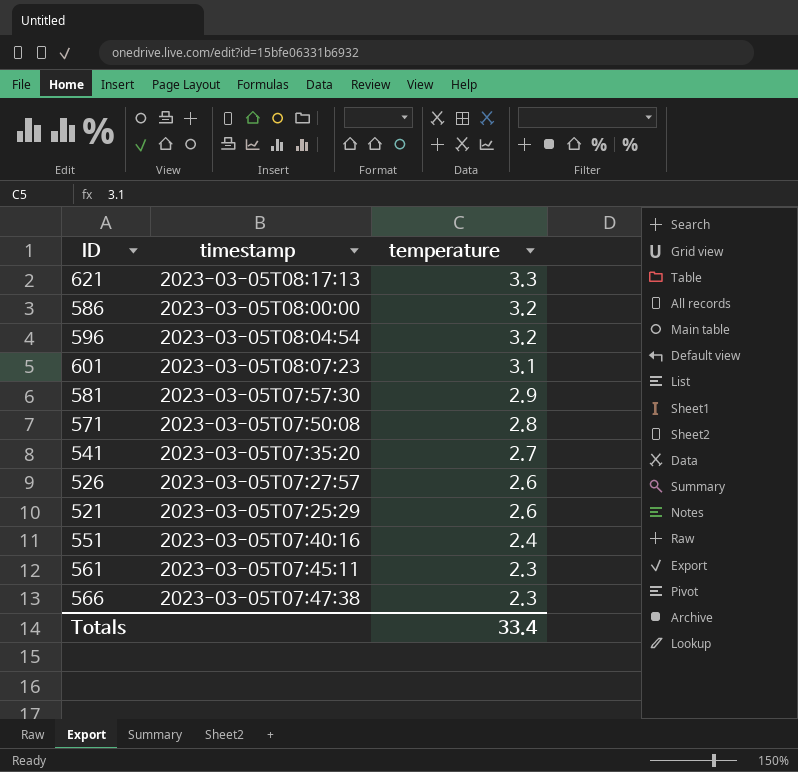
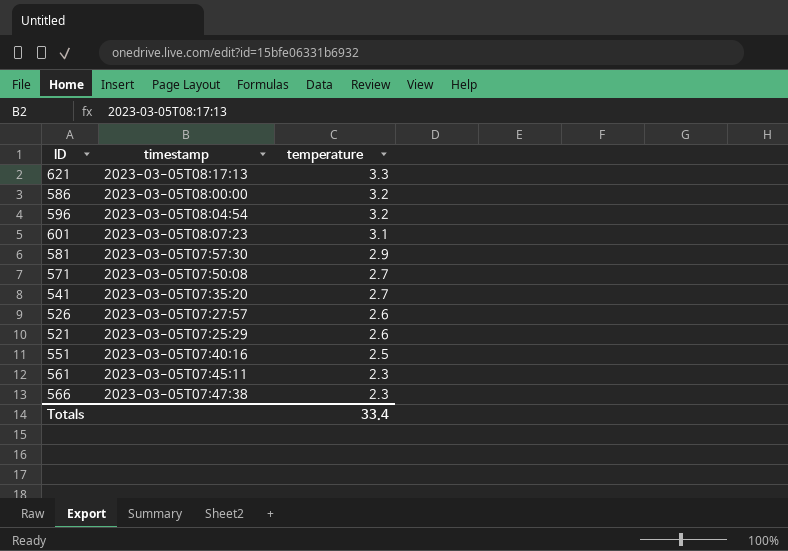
571 | temperature: 2.8 -> 2.7
551 | temperature: 2.4 -> 2.5

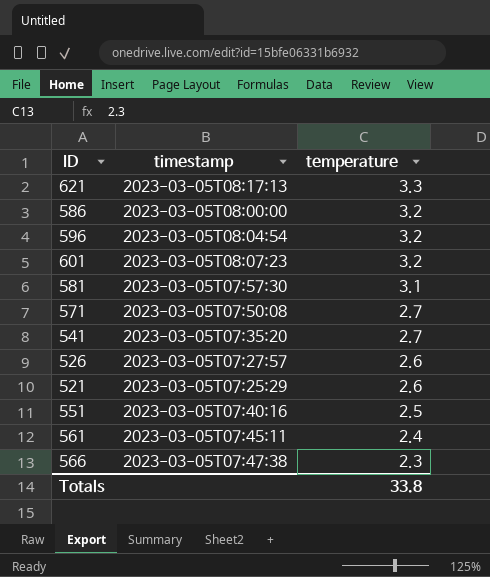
601 | temperature: 3.1 -> 3.2
581 | temperature: 2.9 -> 3.1
561 | temperature: 2.3 -> 2.4
Totals | temperature: 33.4 -> 33.8

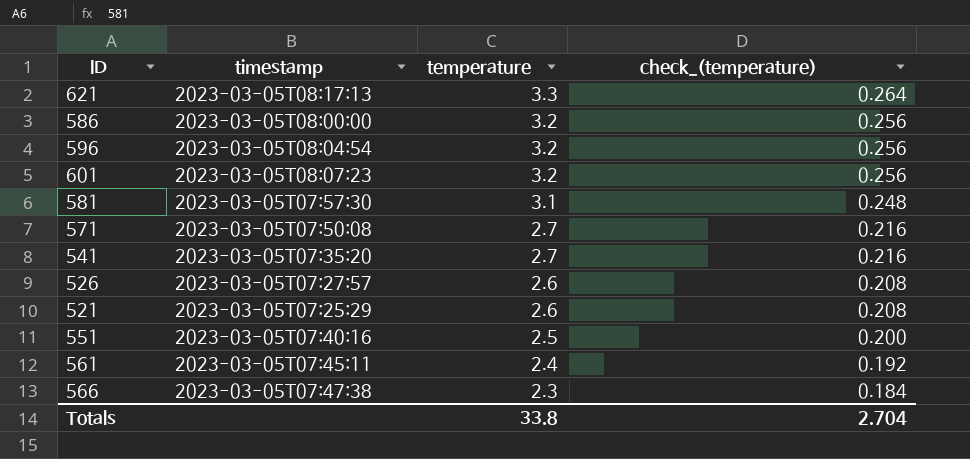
column check_(temperature) | formula: none -> [temperature] * 0.08

